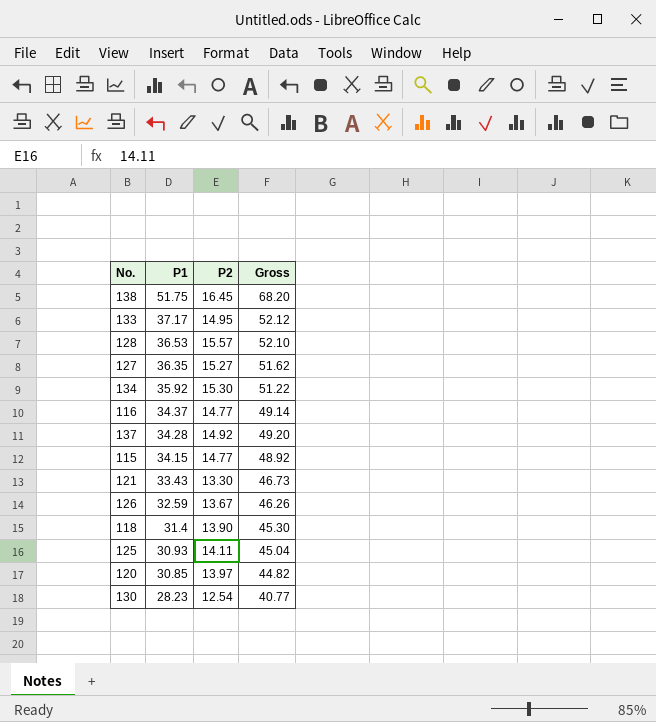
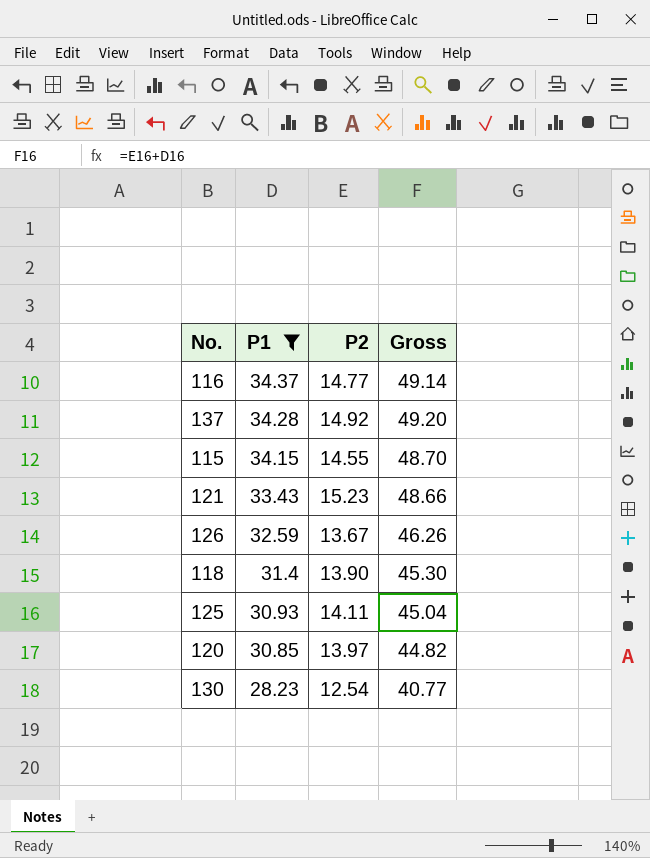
filter: none -> P1 <= 34.37
115 | P2: 14.77 -> 14.55
115 | Gross: 48.92 -> 48.70
121 | P2: 13.30 -> 15.23
121 | Gross: 46.73 -> 48.66

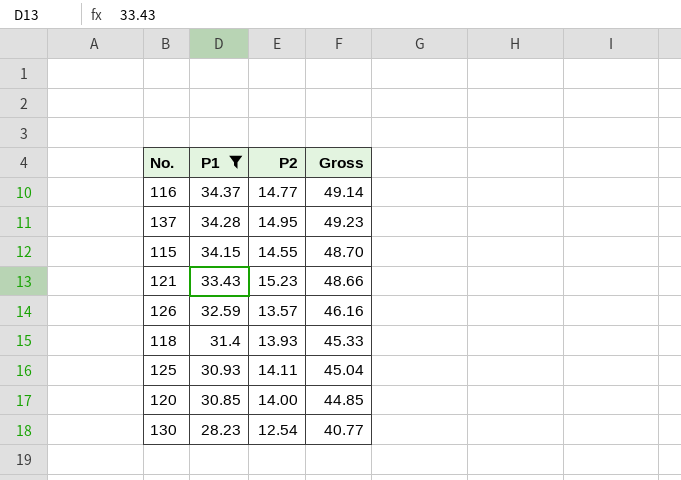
137 | P2: 14.92 -> 14.95
137 | Gross: 49.20 -> 49.23
126 | P2: 13.67 -> 13.57
126 | Gross: 46.26 -> 46.16
118 | P2: 13.90 -> 13.93
118 | Gross: 45.30 -> 45.33
120 | P2: 13.97 -> 14.00
120 | Gross: 44.82 -> 44.85

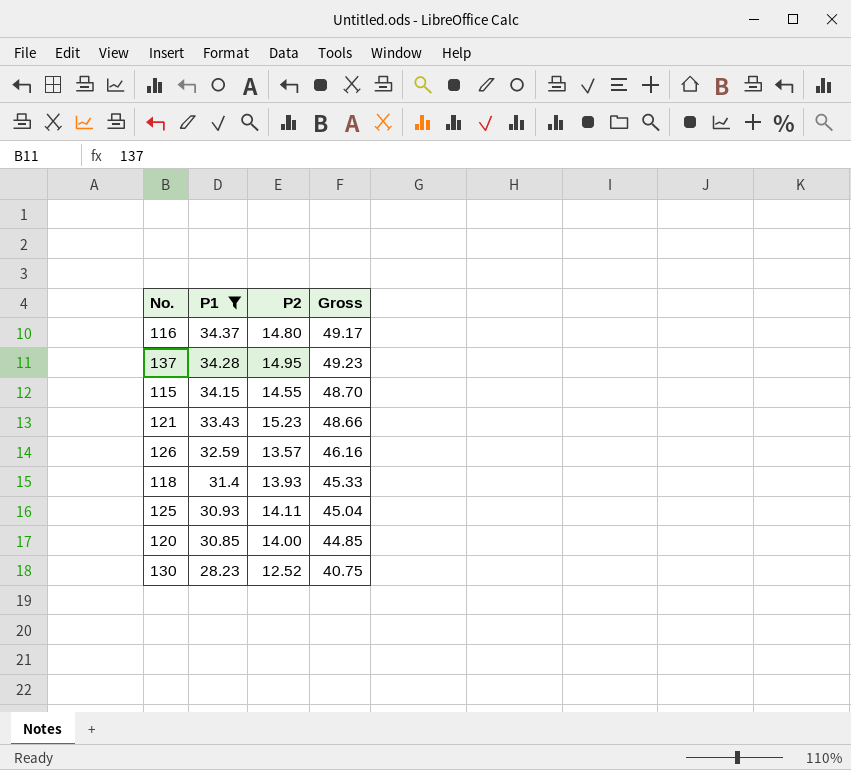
116 | P2: 14.77 -> 14.80
116 | Gross: 49.14 -> 49.17
130 | P2: 12.54 -> 12.52
130 | Gross: 40.77 -> 40.75

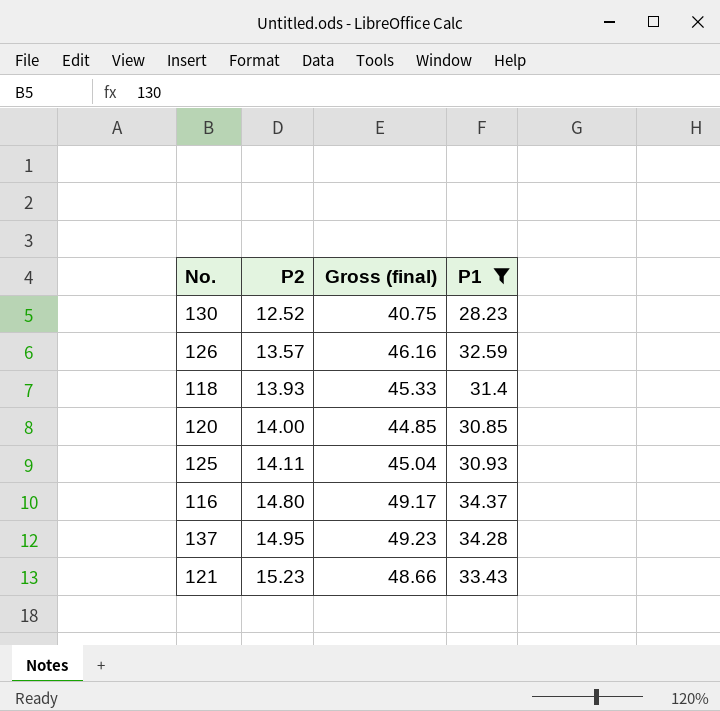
row order: P1 descending -> P2 ascending
column name: Gross -> Gross (final)
column P1 | position: 2 -> 4
row 115: 34.15 | 14.55 | 48.70 -> none

